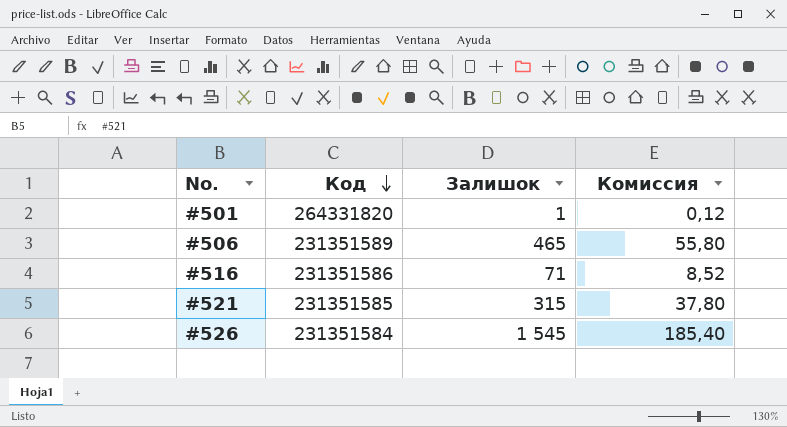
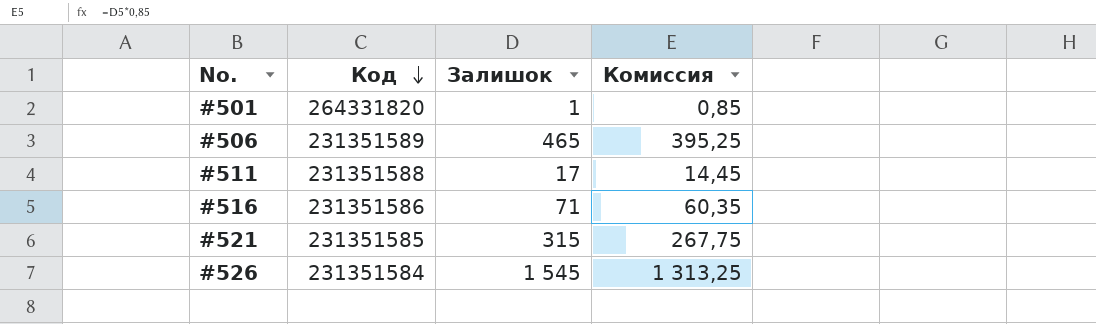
column Комиссия | formula: [Залишок] * 0,12 -> [Залишок] * 0,85
row #511: none -> 231351588 | 17 | 14,45

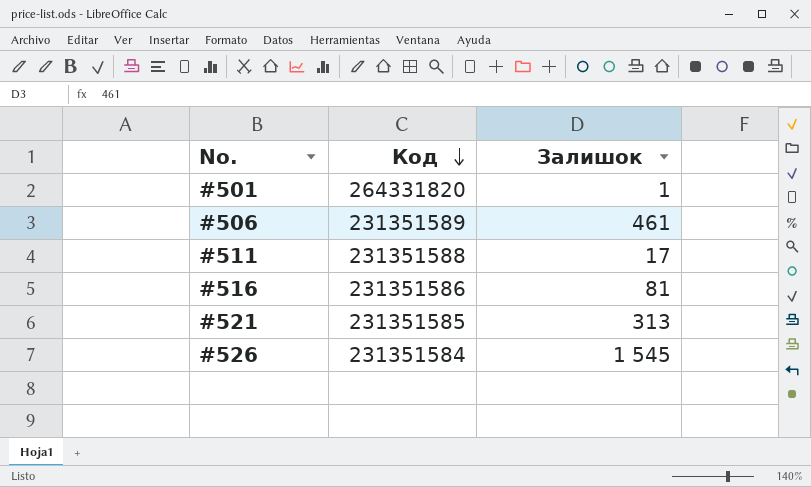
column Комиссия | formula: [Залишок] * 0,85 -> none
#506 | Залишок: 465 -> 461
#516 | Залишок: 71 -> 81
#521 | Залишок: 315 -> 313

